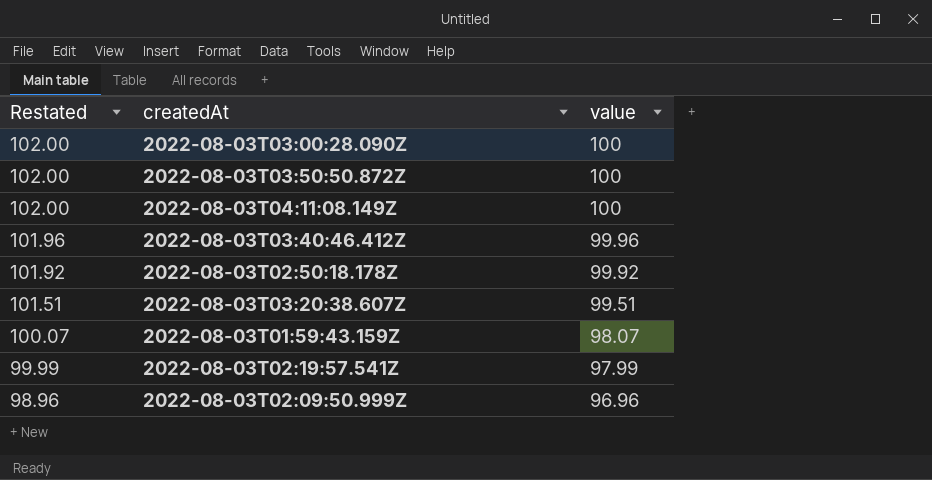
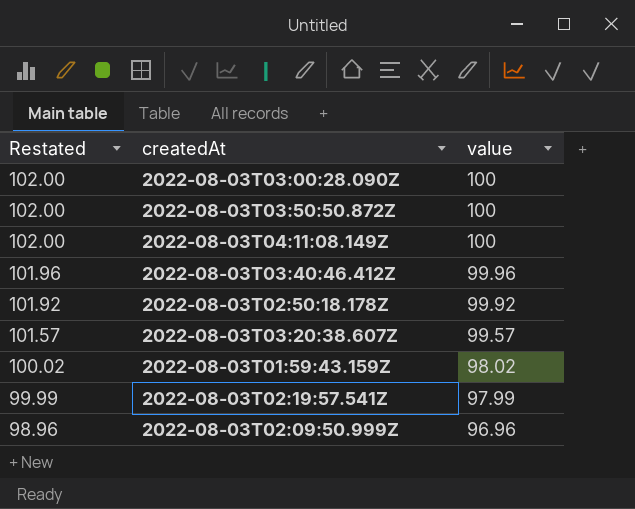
2022-08-03T03:20:38.607Z | Restated: 101.51 -> 101.57
2022-08-03T03:20:38.607Z | value: 99.51 -> 99.57
2022-08-03T01:59:43.159Z | Restated: 100.07 -> 100.02
2022-08-03T01:59:43.159Z | value: 98.07 -> 98.02

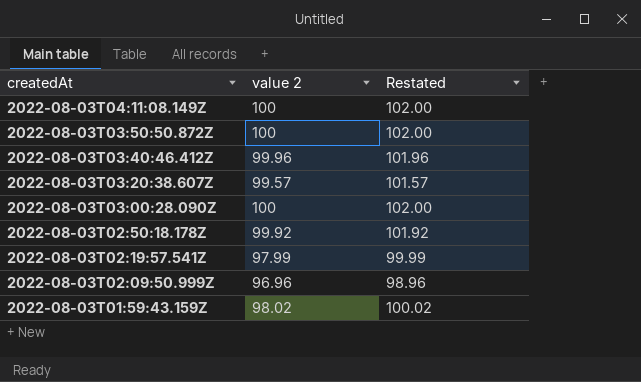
row order: Restated descending -> createdAt descending
column name: value -> value 2
column Restated | position: 1 -> 3

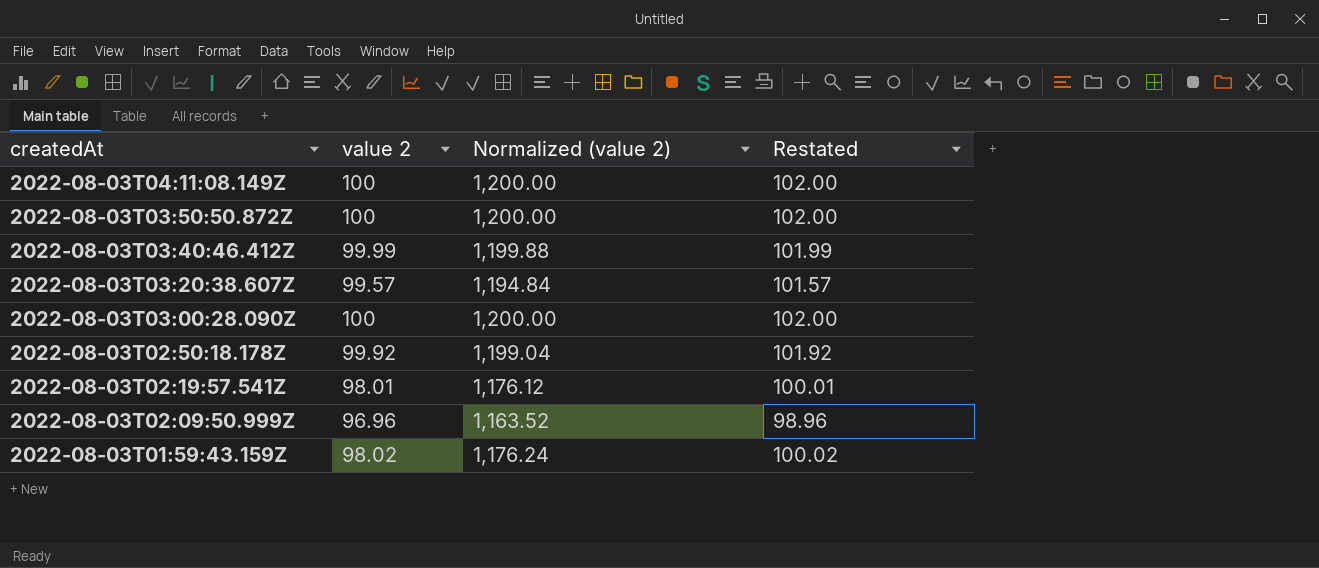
column Normalized (value 2) | formula: none -> [value 2] * 12
2022-08-03T03:40:46.412Z | value 2: 99.96 -> 99.99
2022-08-03T03:40:46.412Z | Restated: 101.96 -> 101.99
2022-08-03T02:19:57.541Z | value 2: 97.99 -> 98.01
2022-08-03T02:19:57.541Z | Restated: 99.99 -> 100.01

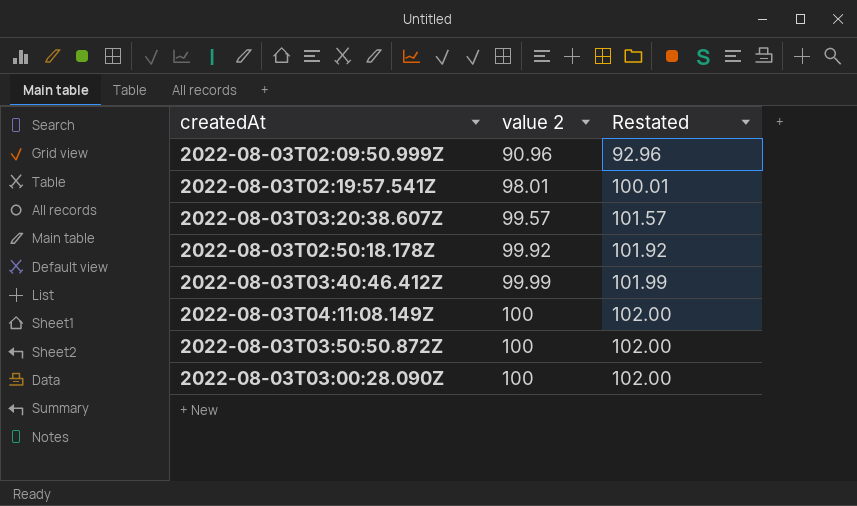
row order: createdAt descending -> value 2 ascending
column Normalized (value 2) | formula: [value 2] * 12 -> none
row 2022-08-03T01:59:43.159Z: 98.02 | 1,176.24 | 100.02 -> none
2022-08-03T02:09:50.999Z | value 2: 96.96 -> 90.96
2022-08-03T02:09:50.999Z | Restated: 98.96 -> 92.96

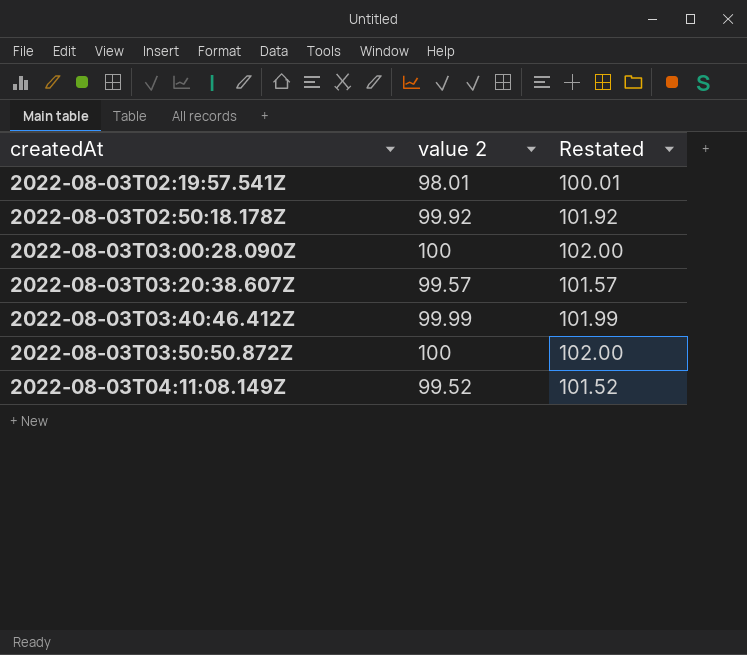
row order: value 2 ascending -> createdAt ascending
row 2022-08-03T02:09:50.999Z: 90.96 | 92.96 -> none
2022-08-03T04:11:08.149Z | value 2: 100 -> 99.52
2022-08-03T04:11:08.149Z | Restated: 102.00 -> 101.52

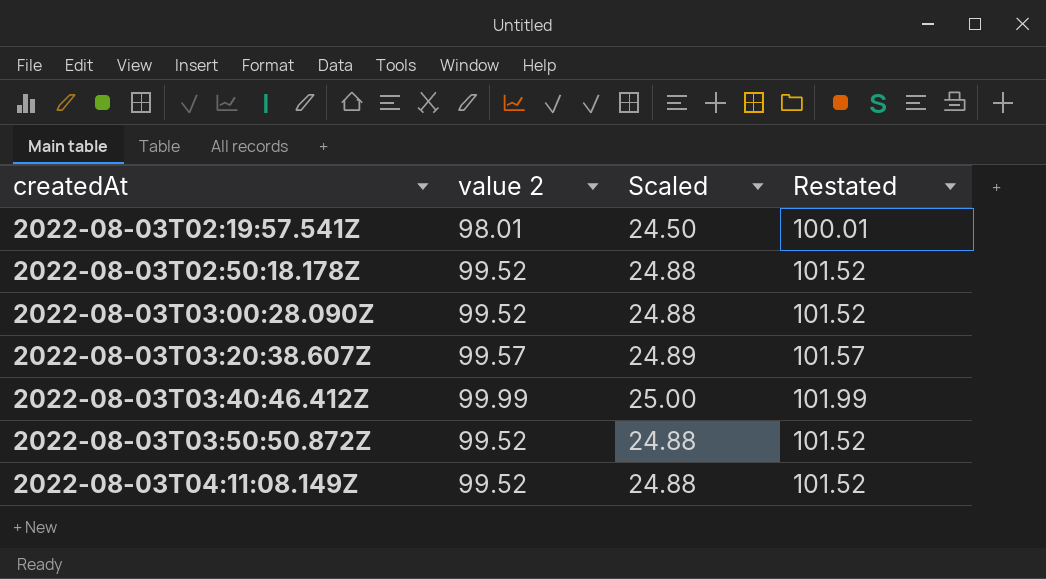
column Scaled | formula: none -> [value 2] * 0.25
2022-08-03T02:50:18.178Z | value 2: 99.92 -> 99.52
2022-08-03T02:50:18.178Z | Restated: 101.92 -> 101.52
2022-08-03T03:00:28.090Z | value 2: 100 -> 99.52
2022-08-03T03:00:28.090Z | Restated: 102.00 -> 101.52
2022-08-03T03:50:50.872Z | value 2: 100 -> 99.52
2022-08-03T03:50:50.872Z | Restated: 102.00 -> 101.52

